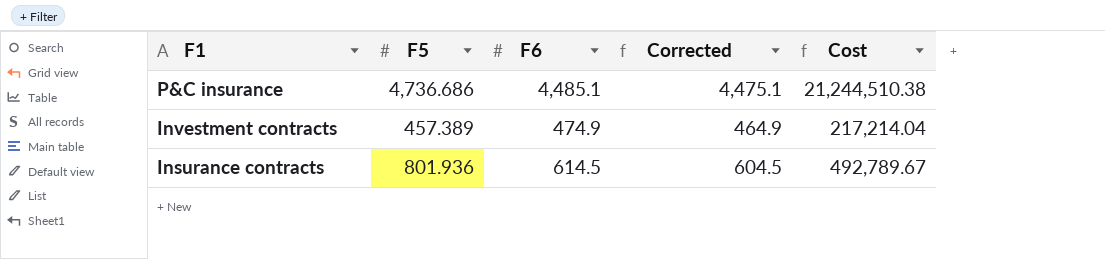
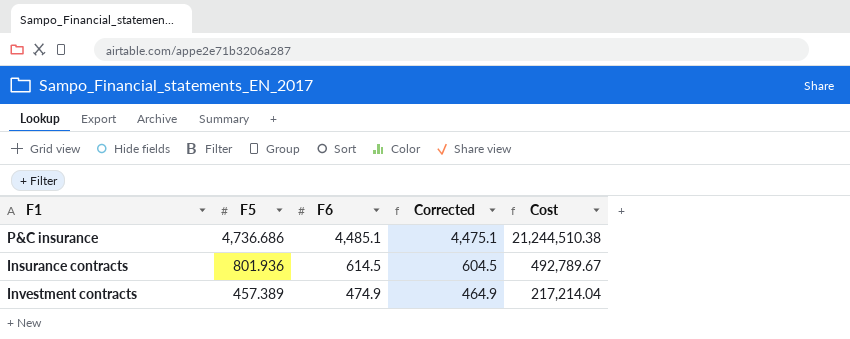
row order: F1 descending -> F5 descending

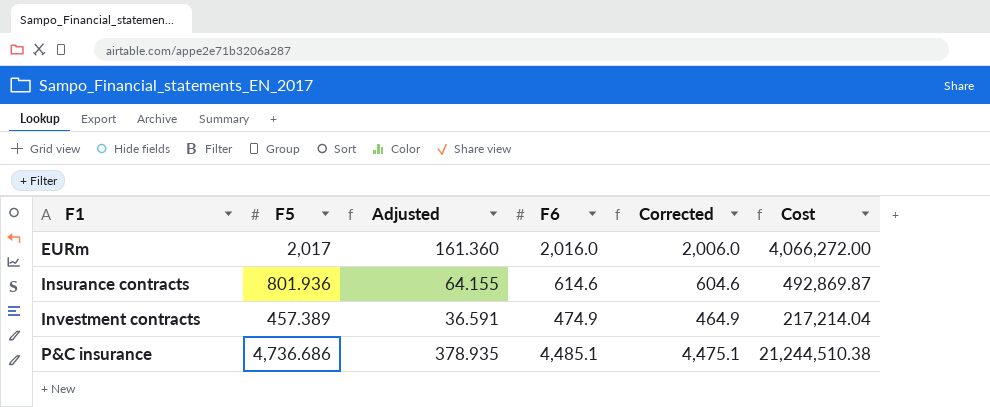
row order: F5 descending -> F1 ascending
column Adjusted | formula: none -> [F5] * 0.08
row EURm: none -> 2,017 | 161.360 | 2,016.0 | 2,006.0 | 4,066,272.00
Insurance contracts | F6: 614.5 -> 614.6
Insurance contracts | Corrected: 604.5 -> 604.6
Insurance contracts | Cost: 492,789.67 -> 492,869.87

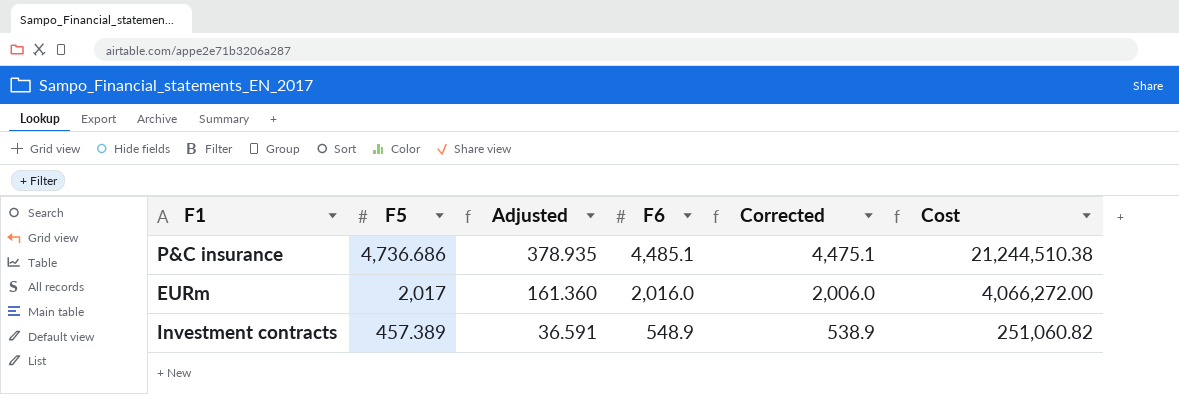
row order: F1 ascending -> F5 descending
row Insurance contracts: 801.936 | 64.155 | 614.6 | 604.6 | 492,869.87 -> none
Investment contracts | F6: 474.9 -> 548.9
Investment contracts | Corrected: 464.9 -> 538.9
Investment contracts | Cost: 217,214.04 -> 251,060.82

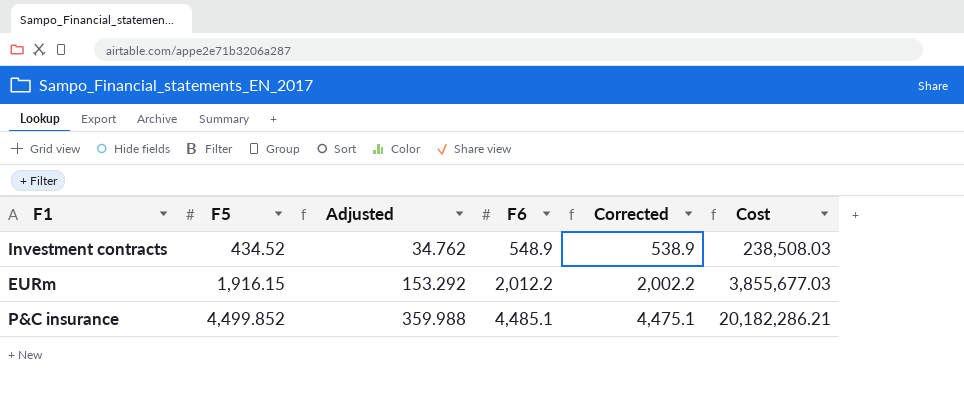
row order: F5 descending -> F5 ascending
Investment contracts | F5: 457.389 -> 434.52
Investment contracts | Adjusted: 36.591 -> 34.762
Investment contracts | Cost: 251,060.82 -> 238,508.03
EURm | F5: 2,017 -> 1,916.15
EURm | Adjusted: 161.360 -> 153.292
EURm | F6: 2,016.0 -> 2,012.2
EURm | Corrected: 2,006.0 -> 2,002.2
EURm | Cost: 4,066,272.00 -> 3,855,677.03
P&C insurance | F5: 4,736.686 -> 4,499.852
P&C insurance | Adjusted: 378.935 -> 359.988
P&C insurance | Cost: 21,244,510.38 -> 20,182,286.21

